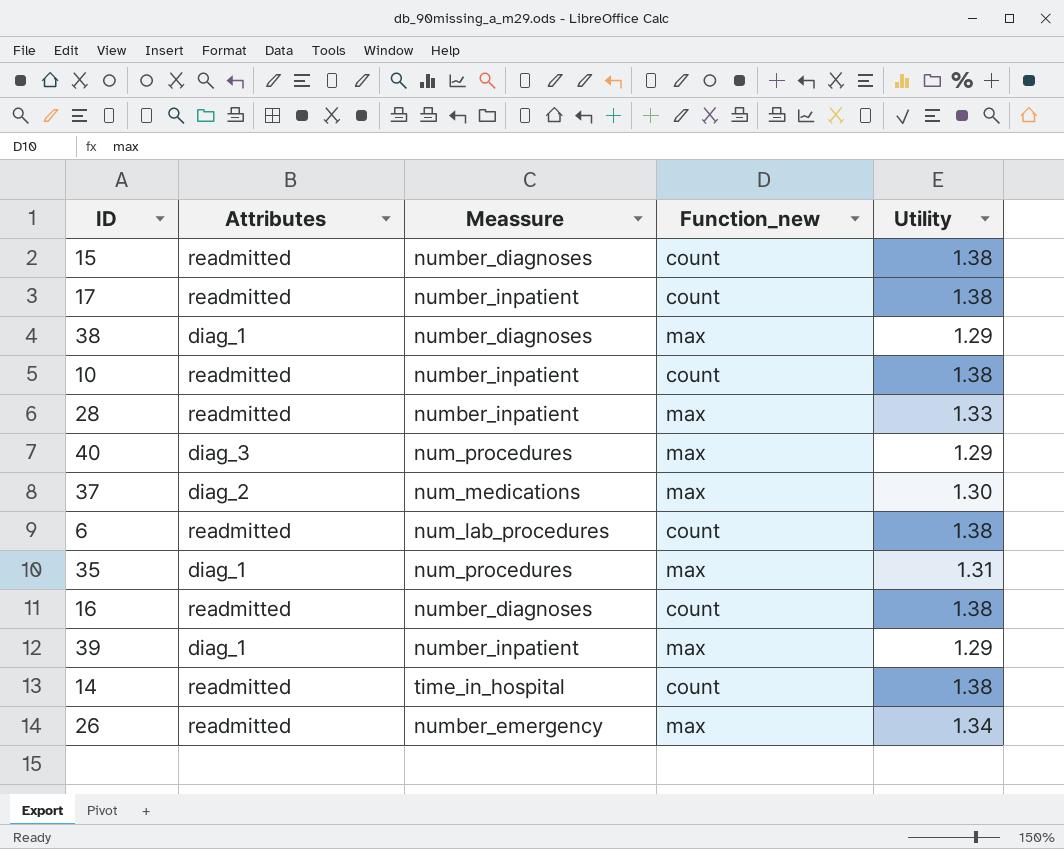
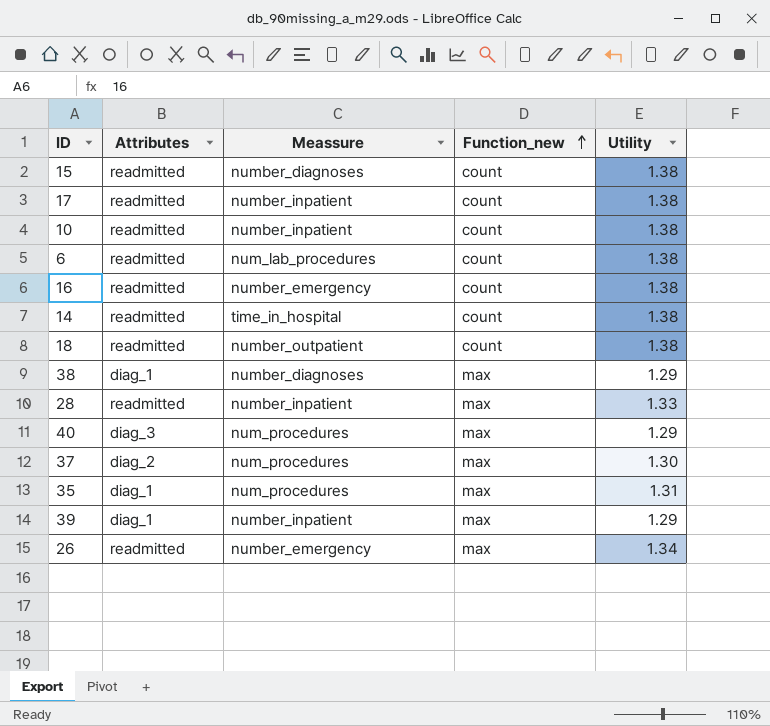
row order: none -> Function_new ascending
16 | Meassure: number_diagnoses -> number_emergency
row 18: none -> readmitted | number_outpatient | count | 1.38
37 | Meassure: num_medications -> num_procedures

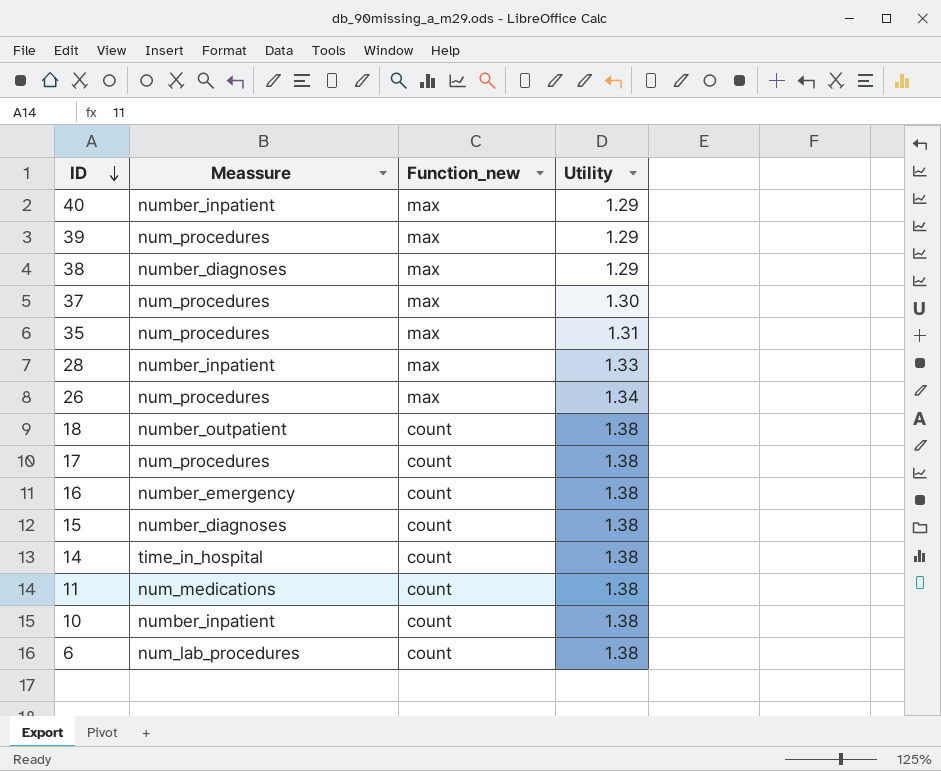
row order: Function_new ascending -> ID descending
column Attributes | position: 2 -> none
40 | Meassure: num_procedures -> number_inpatient
39 | Meassure: number_inpatient -> num_procedures
26 | Meassure: number_emergency -> num_procedures
17 | Meassure: number_inpatient -> num_procedures
row 11: none -> num_medications | count | 1.38

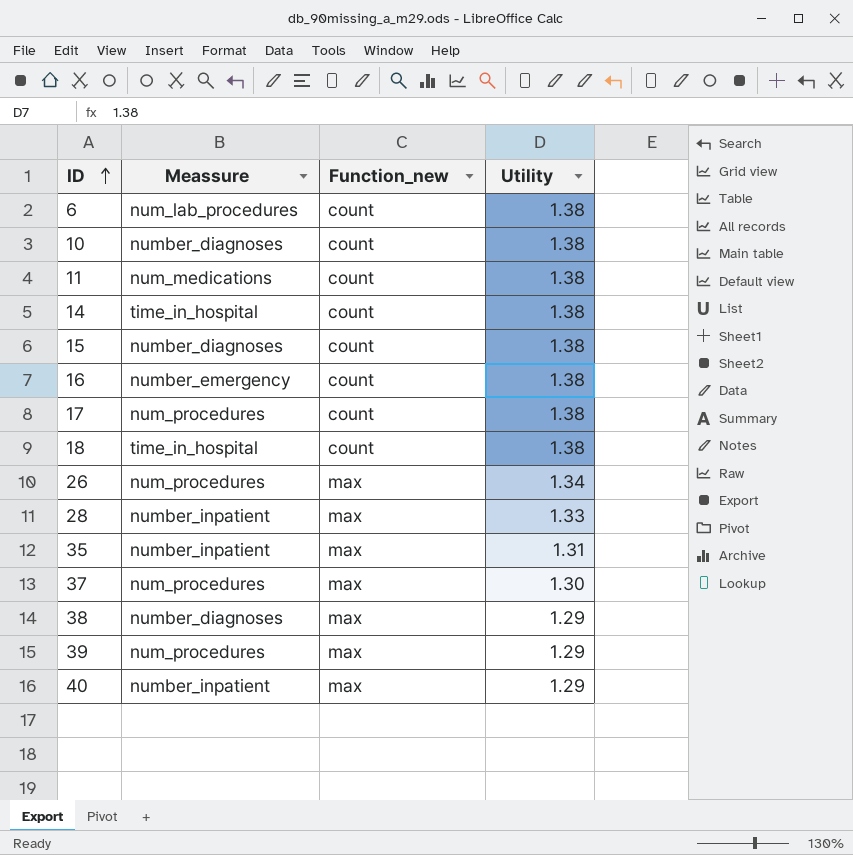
row order: ID descending -> ID ascending
10 | Meassure: number_inpatient -> number_diagnoses
18 | Meassure: number_outpatient -> time_in_hospital
35 | Meassure: num_procedures -> number_inpatient

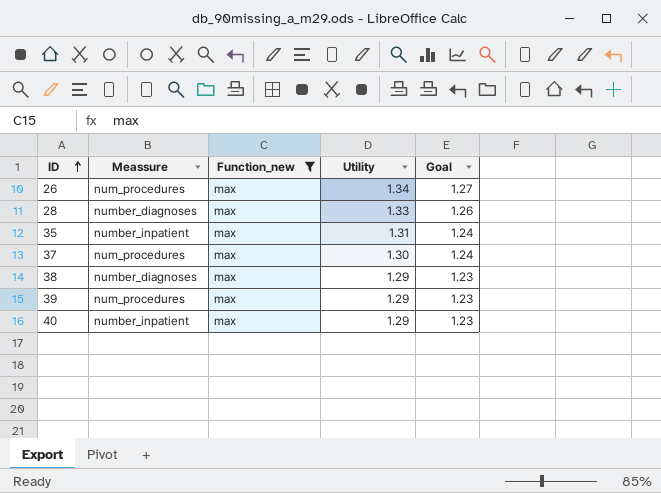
filter: none -> Function_new = max
column Goal | formula: none -> [Utility] * 0.95
28 | Meassure: number_inpatient -> number_diagnoses

